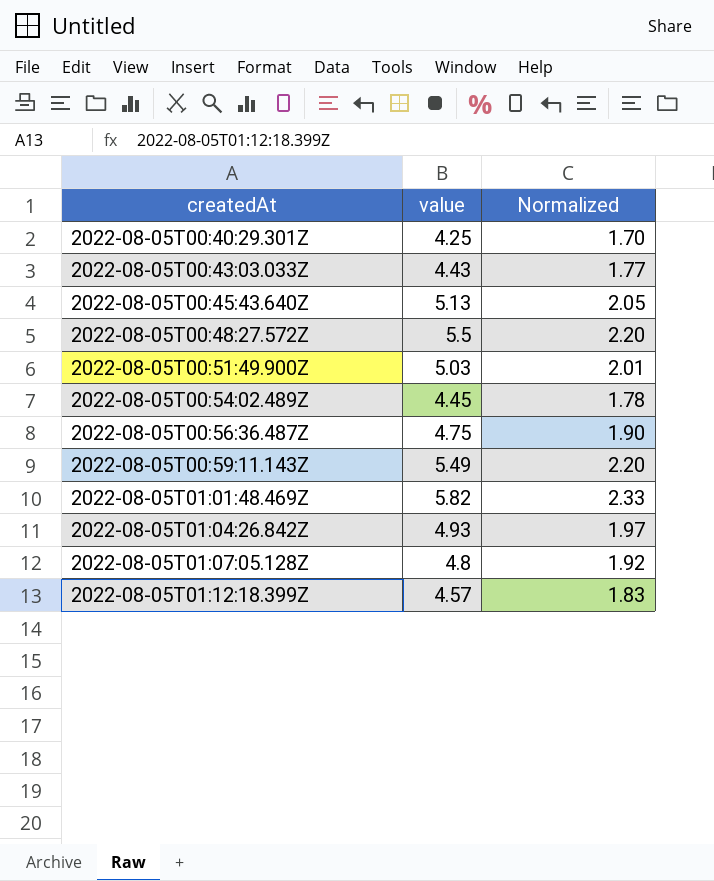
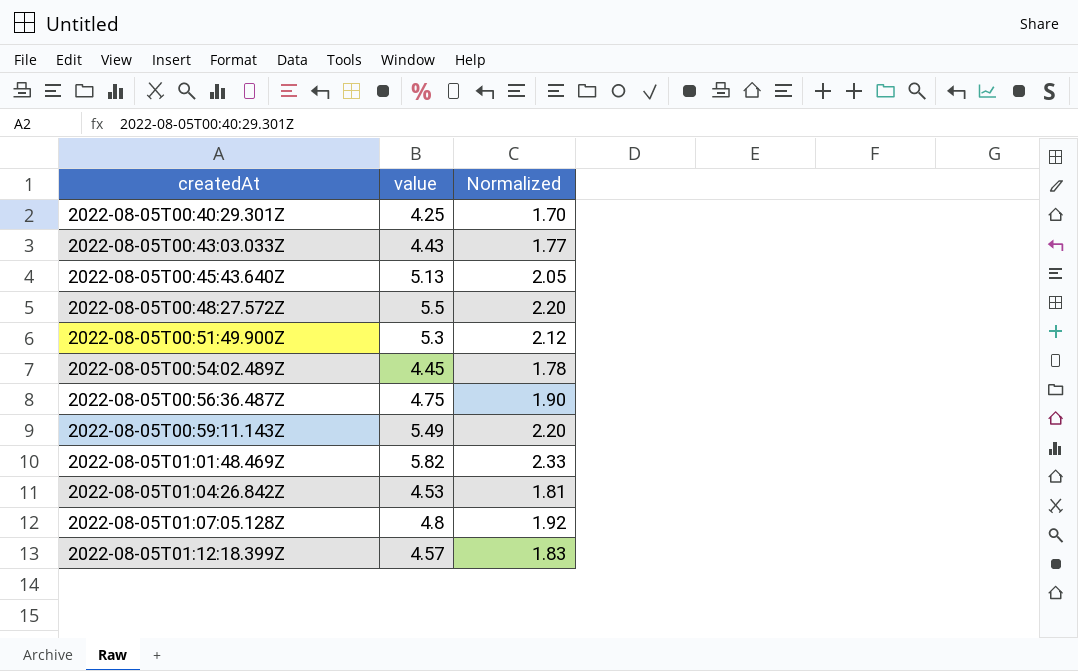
2022-08-05T00:51:49.900Z | value: 5.03 -> 5.3
2022-08-05T00:51:49.900Z | Normalized: 2.01 -> 2.12
2022-08-05T01:04:26.842Z | value: 4.93 -> 4.53
2022-08-05T01:04:26.842Z | Normalized: 1.97 -> 1.81

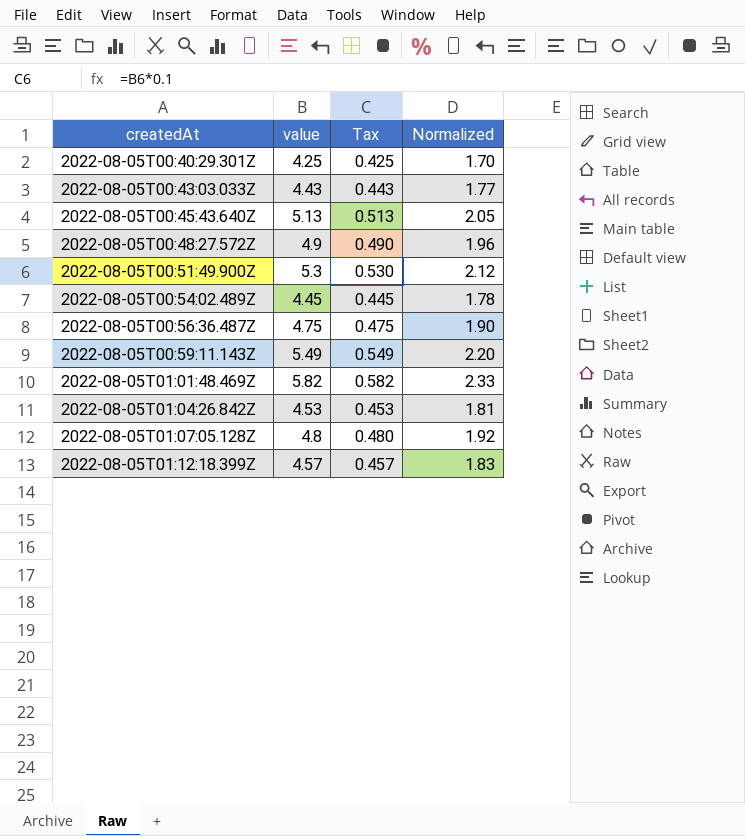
column Tax | formula: none -> [value] * 0.1
2022-08-05T00:48:27.572Z | value: 5.5 -> 4.9
2022-08-05T00:48:27.572Z | Normalized: 2.20 -> 1.96

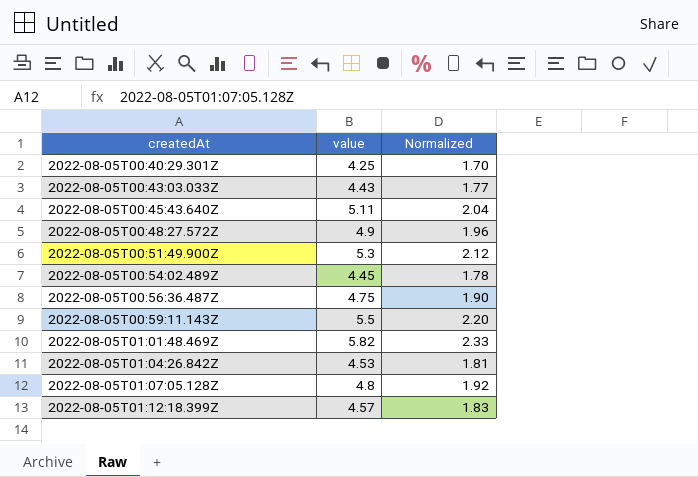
column Tax | formula: [value] * 0.1 -> none
2022-08-05T00:45:43.640Z | value: 5.13 -> 5.11
2022-08-05T00:45:43.640Z | Normalized: 2.05 -> 2.04
2022-08-05T00:59:11.143Z | value: 5.49 -> 5.5

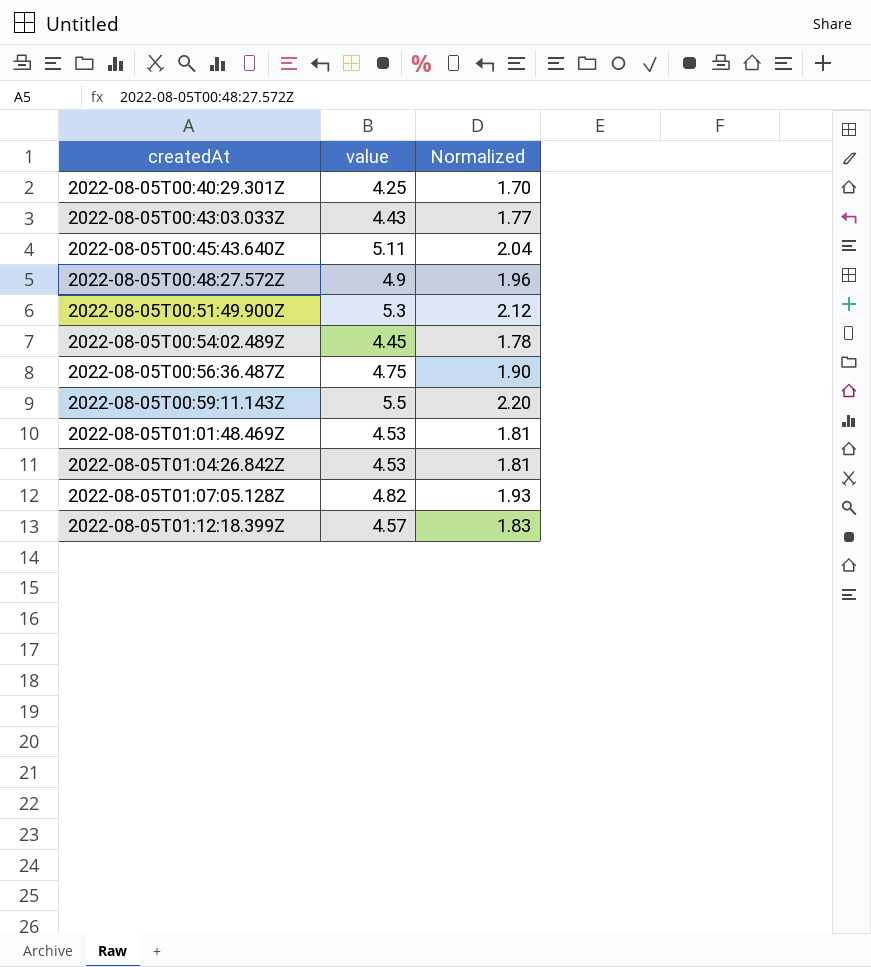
2022-08-05T01:01:48.469Z | value: 5.82 -> 4.53
2022-08-05T01:01:48.469Z | Normalized: 2.33 -> 1.81
2022-08-05T01:07:05.128Z | value: 4.8 -> 4.82
2022-08-05T01:07:05.128Z | Normalized: 1.92 -> 1.93

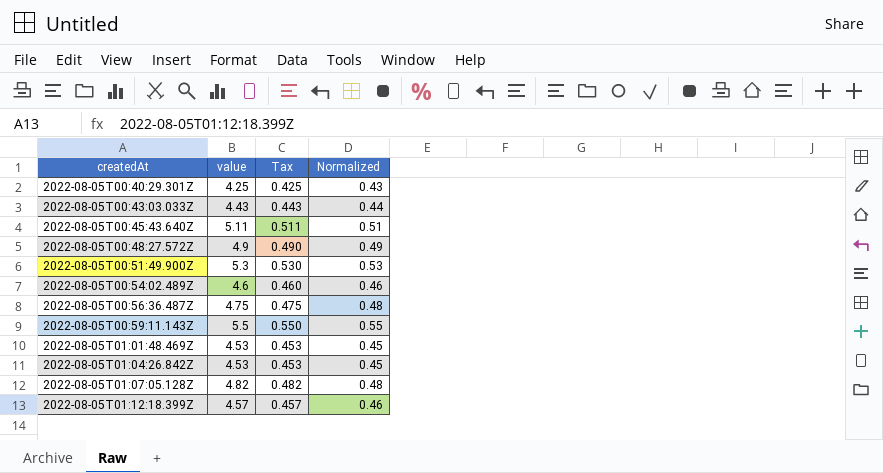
column Tax | formula: none -> [value] * 0.1
column Normalized | formula: [value] * 0.4 -> [value] * 0.1
2022-08-05T00:54:02.489Z | value: 4.45 -> 4.6

